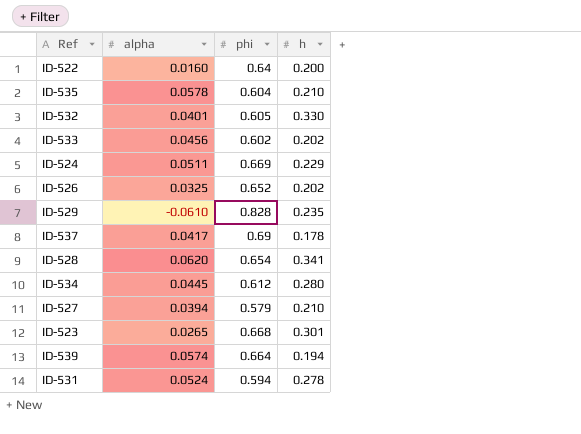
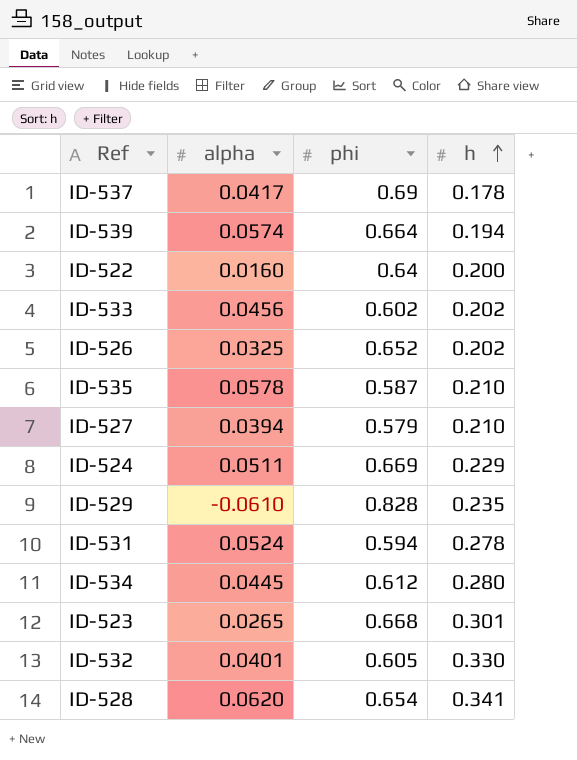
row order: none -> h ascending
ID-535 | phi: 0.604 -> 0.587

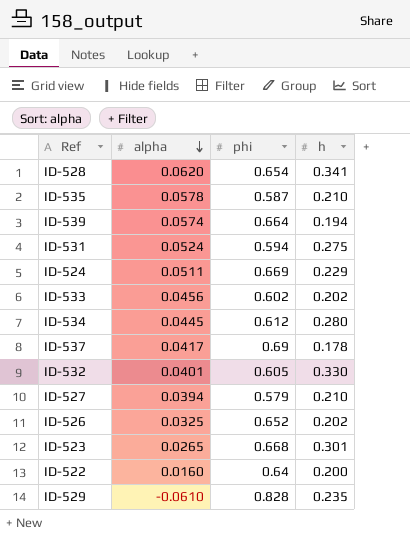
row order: h ascending -> alpha descending
ID-531 | h: 0.278 -> 0.275

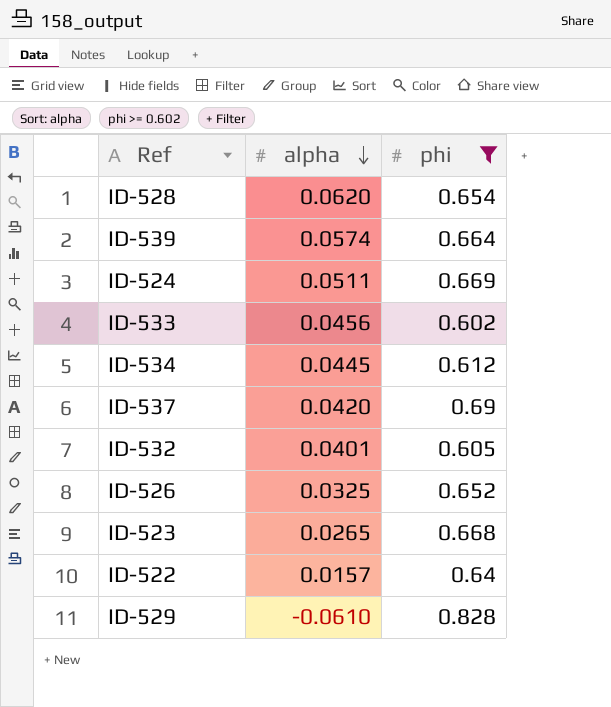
filter: none -> phi >= 0.602
column h | position: 4 -> none
ID-537 | alpha: 0.0417 -> 0.0420
ID-522 | alpha: 0.0160 -> 0.0157

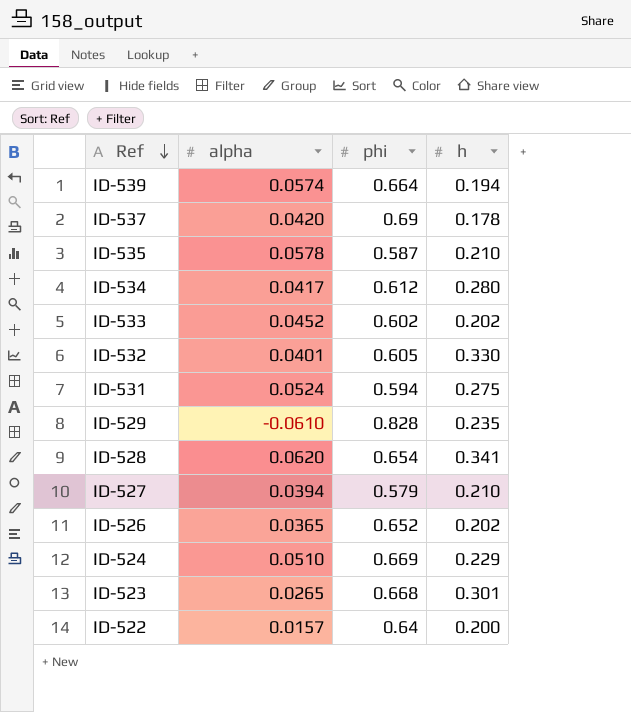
filter: phi >= 0.602 -> none
row order: alpha descending -> Ref descending
column h | position: none -> 4
ID-534 | alpha: 0.0445 -> 0.0417
ID-533 | alpha: 0.0456 -> 0.0452
ID-526 | alpha: 0.0325 -> 0.0365
ID-524 | alpha: 0.0511 -> 0.0510

